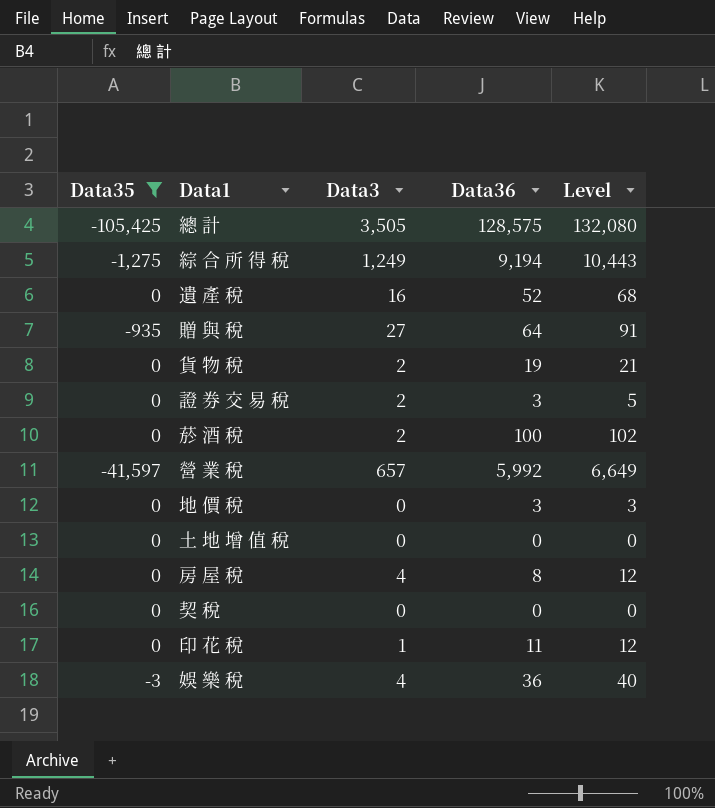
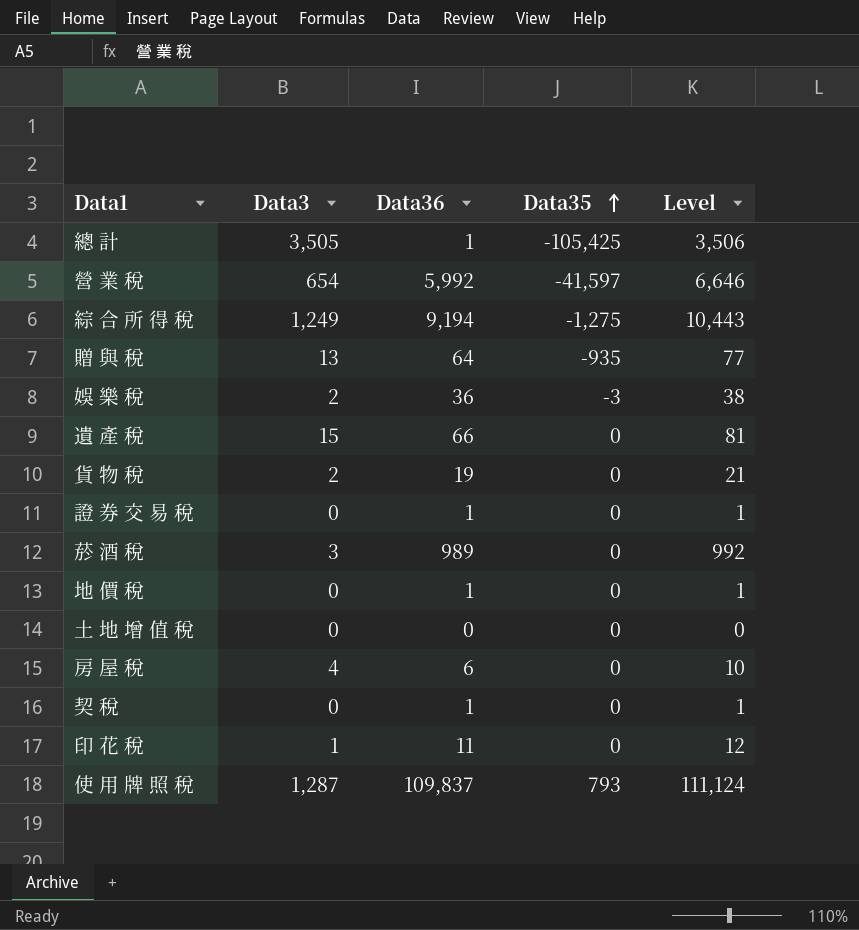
filter: Data35 != 793 -> none
row order: none -> Data35 ascending
column Data35 | position: 1 -> 4
總 計 | Data36: 128,575 -> 1
總 計 | Level: 132,080 -> 3,506
營 業 稅 | Data3: 657 -> 654
營 業 稅 | Level: 6,649 -> 6,646
贈 與 稅 | Data3: 27 -> 13
贈 與 稅 | Level: 91 -> 77
娛 樂 稅 | Data3: 4 -> 2
娛 樂 稅 | Level: 40 -> 38
遺 產 稅 | Data3: 16 -> 15
遺 產 稅 | Data36: 52 -> 66
遺 產 稅 | Level: 68 -> 81
證 券 交 易 稅 | Data3: 2 -> 0
證 券 交 易 稅 | Data36: 3 -> 1
證 券 交 易 稅 | Level: 5 -> 1
菸 酒 稅 | Data3: 2 -> 3
菸 酒 稅 | Data36: 100 -> 989
菸 酒 稅 | Level: 102 -> 992
地 價 稅 | Data36: 3 -> 1
地 價 稅 | Level: 3 -> 1
房 屋 稅 | Data36: 8 -> 6
房 屋 稅 | Level: 12 -> 10
契 稅 | Data36: 0 -> 1
契 稅 | Level: 0 -> 1

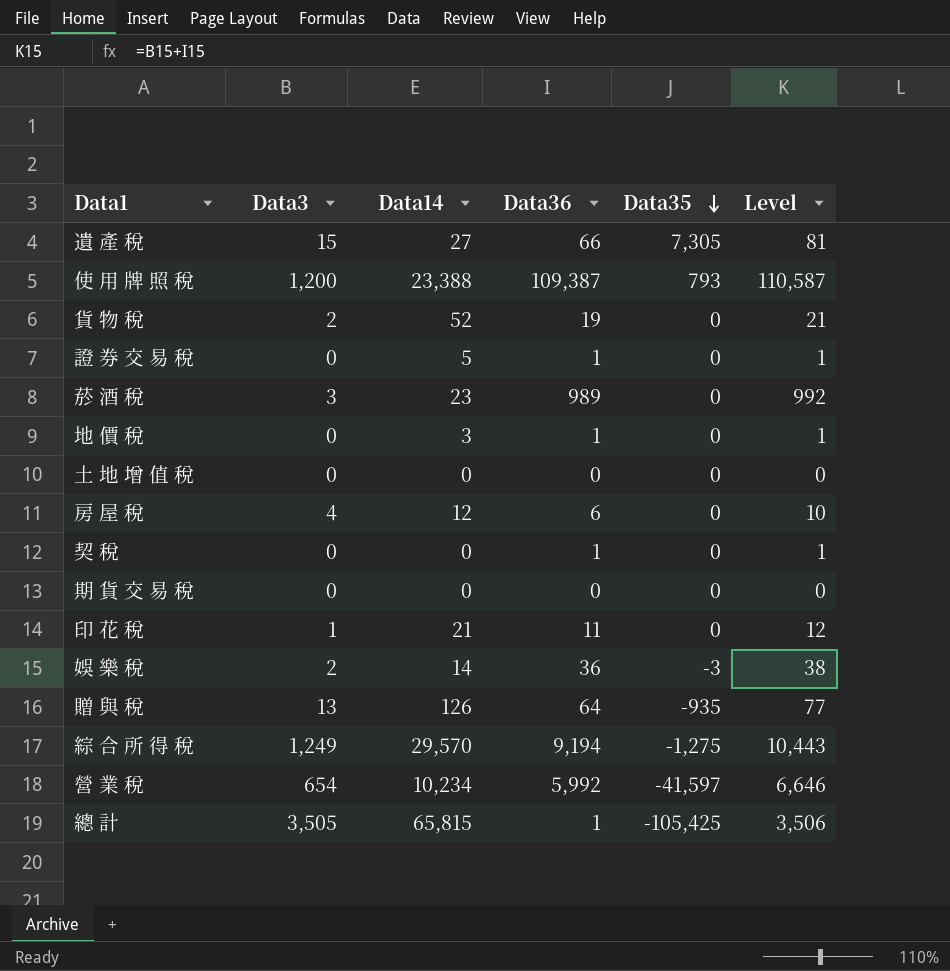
row order: Data35 ascending -> Data35 descending
column Data14 | position: none -> 3
遺 產 稅 | Data35: 0 -> 7,305
使 用 牌 照 稅 | Data3: 1,287 -> 1,200
使 用 牌 照 稅 | Data36: 109,837 -> 109,387
使 用 牌 照 稅 | Level: 111,124 -> 110,587
row 期 貨 交 易 稅: none -> 0 | 0 | 0 | 0 | 0

